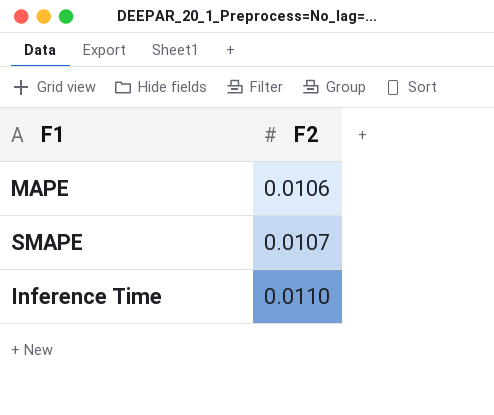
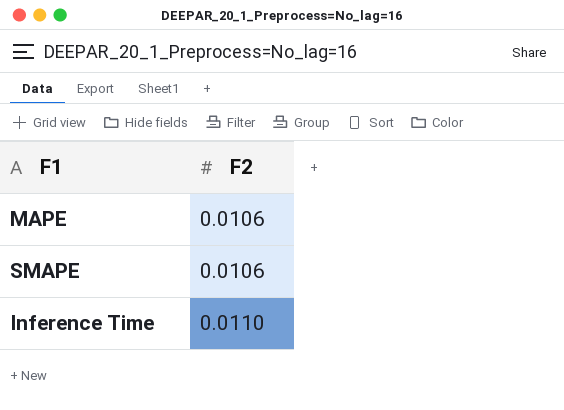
SMAPE | F2: 0.0107 -> 0.0106

